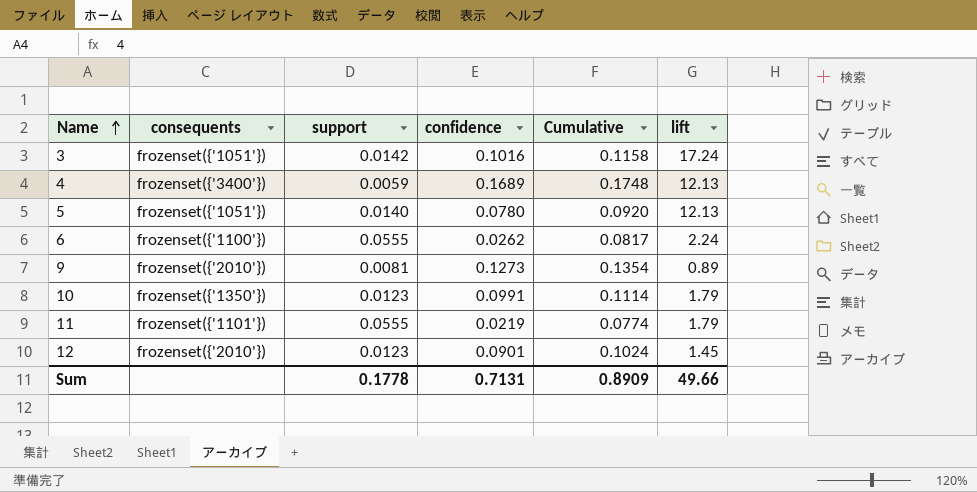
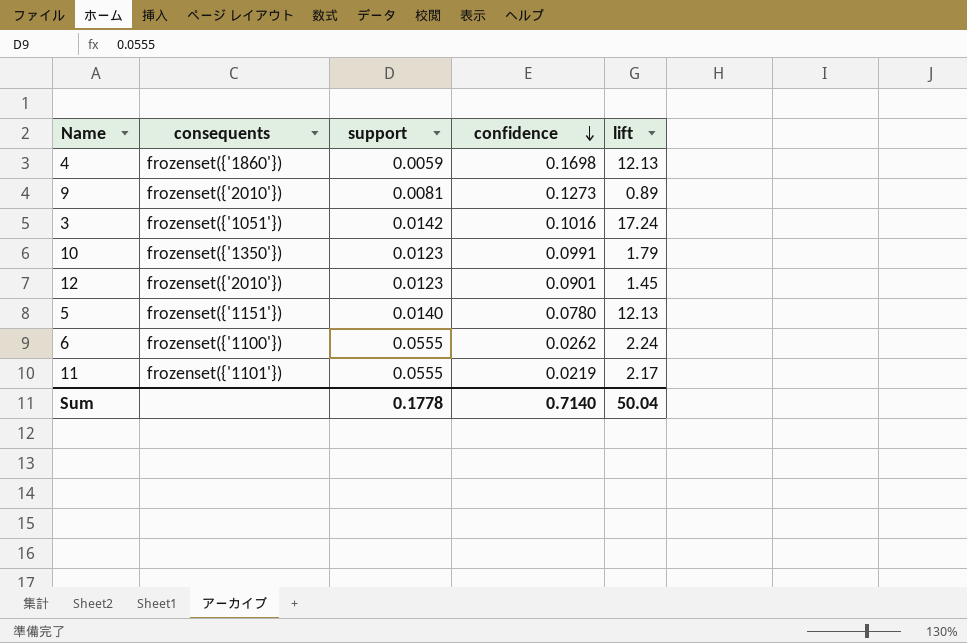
row order: Name ascending -> confidence descending
column Cumulative | formula: [support] + [confidence] -> none
4 | consequents: frozenset({'3400'}) -> frozenset({'1860'})
4 | confidence: 0.1689 -> 0.1698
5 | consequents: frozenset({'1051'}) -> frozenset({'1151'})
11 | lift: 1.79 -> 2.17
Sum | confidence: 0.7131 -> 0.7140
Sum | lift: 49.66 -> 50.04

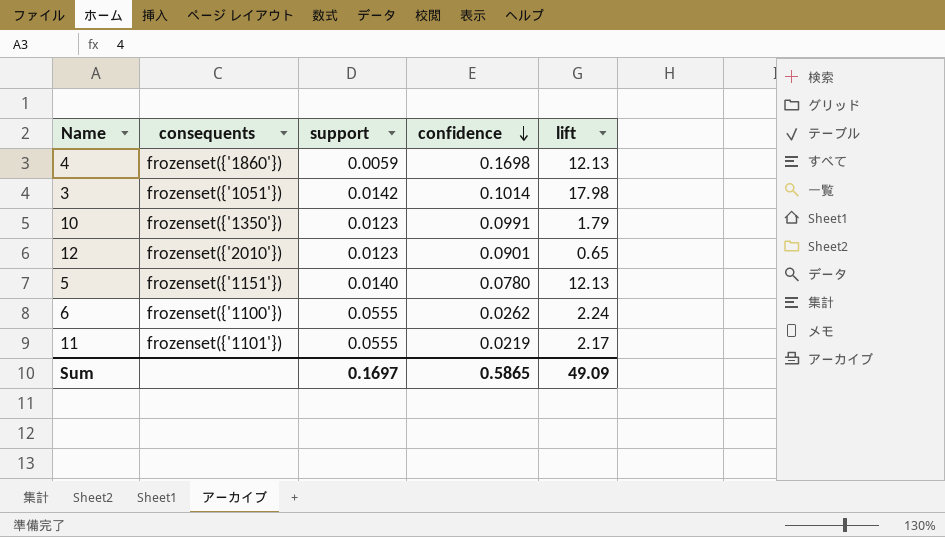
row 9: frozenset({'2010'}) | 0.0081 | 0.1273 | 0.89 -> none
3 | confidence: 0.1016 -> 0.1014
3 | lift: 17.24 -> 17.98
12 | lift: 1.45 -> 0.65
Sum | support: 0.1778 -> 0.1697
Sum | confidence: 0.7140 -> 0.5865
Sum | lift: 50.04 -> 49.09

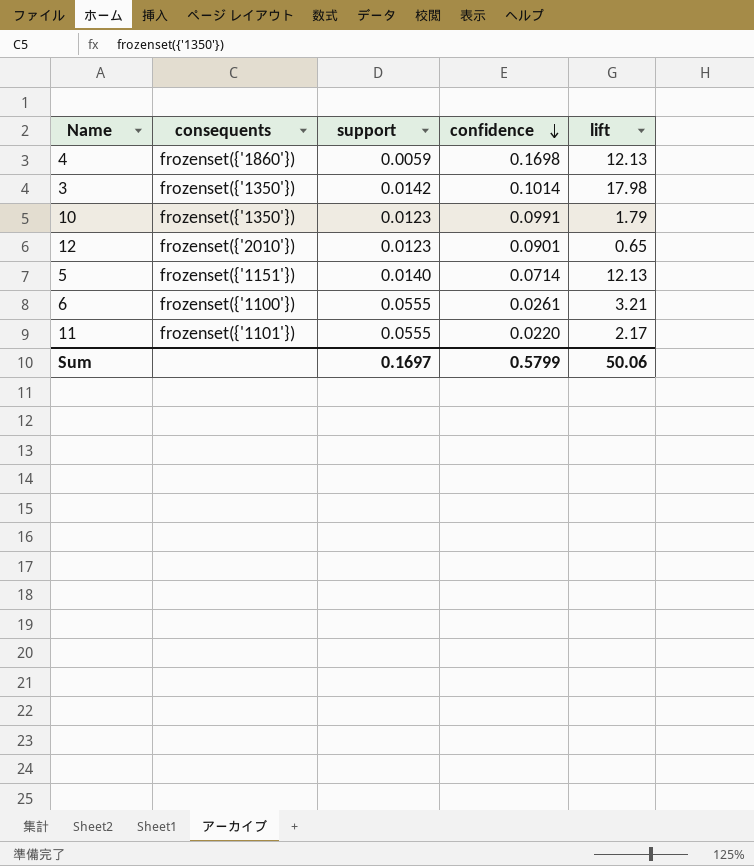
3 | consequents: frozenset({'1051'}) -> frozenset({'1350'})
5 | confidence: 0.0780 -> 0.0714
6 | confidence: 0.0262 -> 0.0261
6 | lift: 2.24 -> 3.21
11 | confidence: 0.0219 -> 0.0220
Sum | confidence: 0.5865 -> 0.5799
Sum | lift: 49.09 -> 50.06

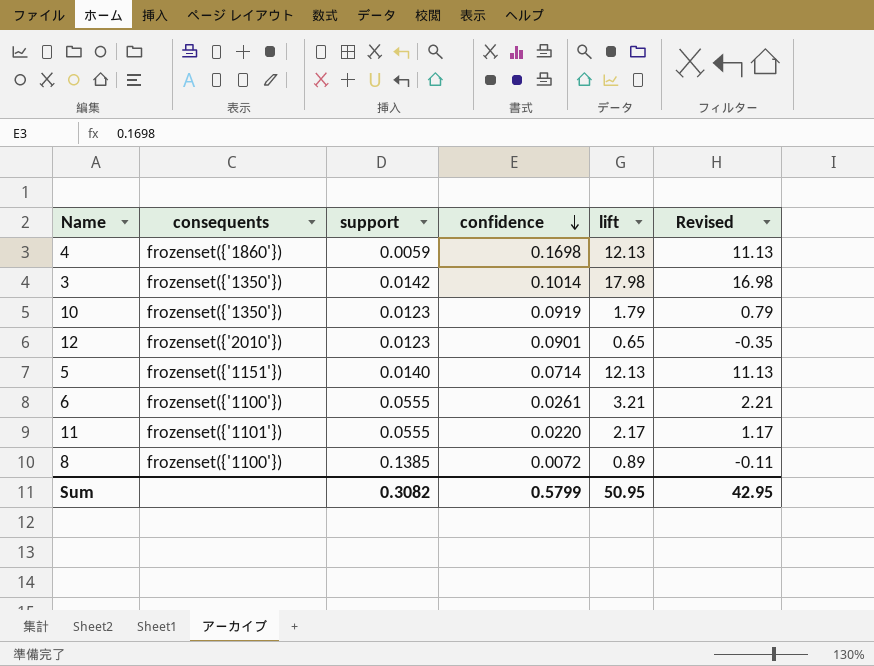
column Revised | formula: none -> [lift] - 1
10 | confidence: 0.0991 -> 0.0919
row 8: none -> frozenset({'1100'}) | 0.1385 | 0.0072 | 0.89 | -0.11
Sum | support: 0.1697 -> 0.3082
Sum | lift: 50.06 -> 50.95

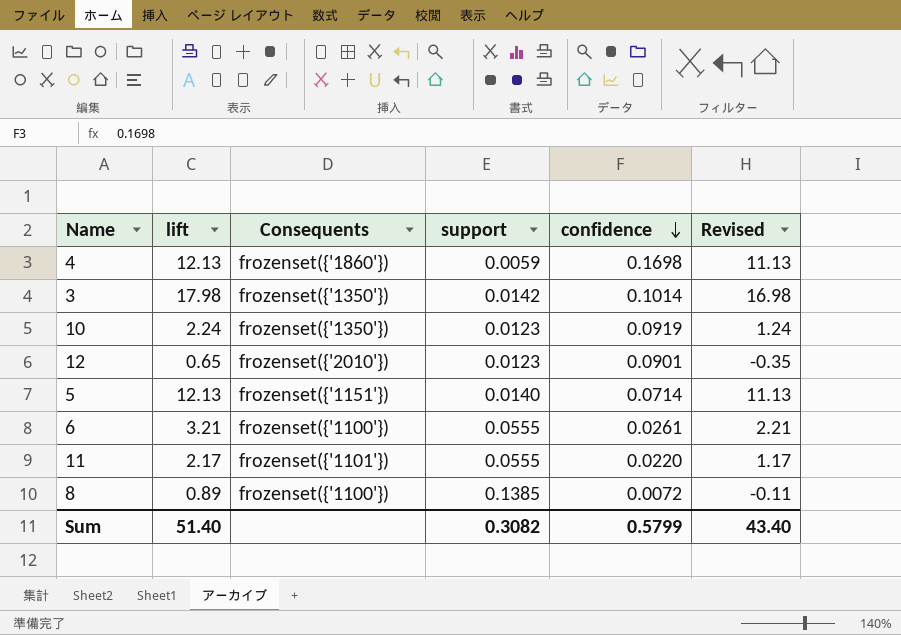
column lift | position: 5 -> 2
column name: consequents -> Consequents
10 | lift: 1.79 -> 2.24
10 | Revised: 0.79 -> 1.24
Sum | lift: 50.95 -> 51.40
Sum | Revised: 42.95 -> 43.40

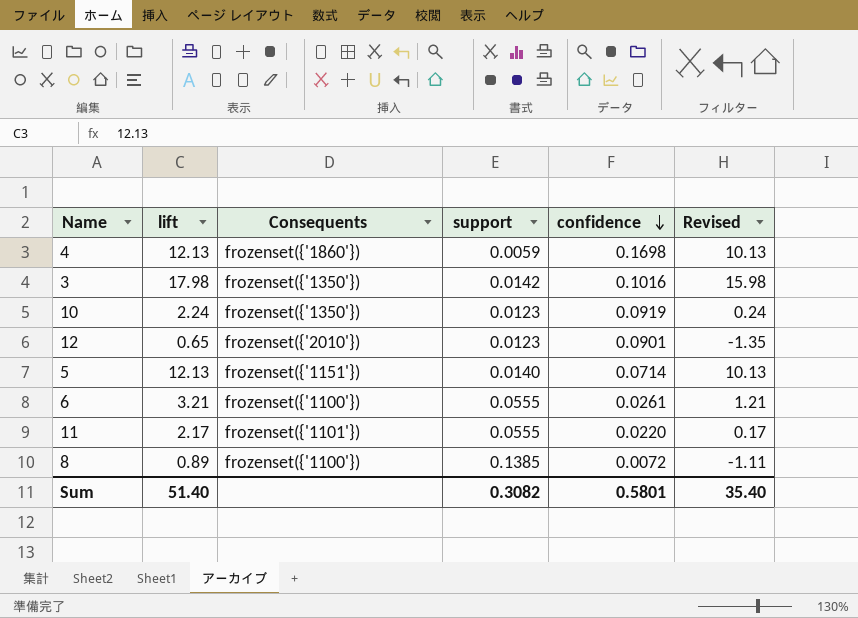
column Revised | formula: [lift] - 1 -> [lift] - 2
3 | confidence: 0.1014 -> 0.1016
Sum | confidence: 0.5799 -> 0.5801
Sum | Revised: 43.40 -> 35.40

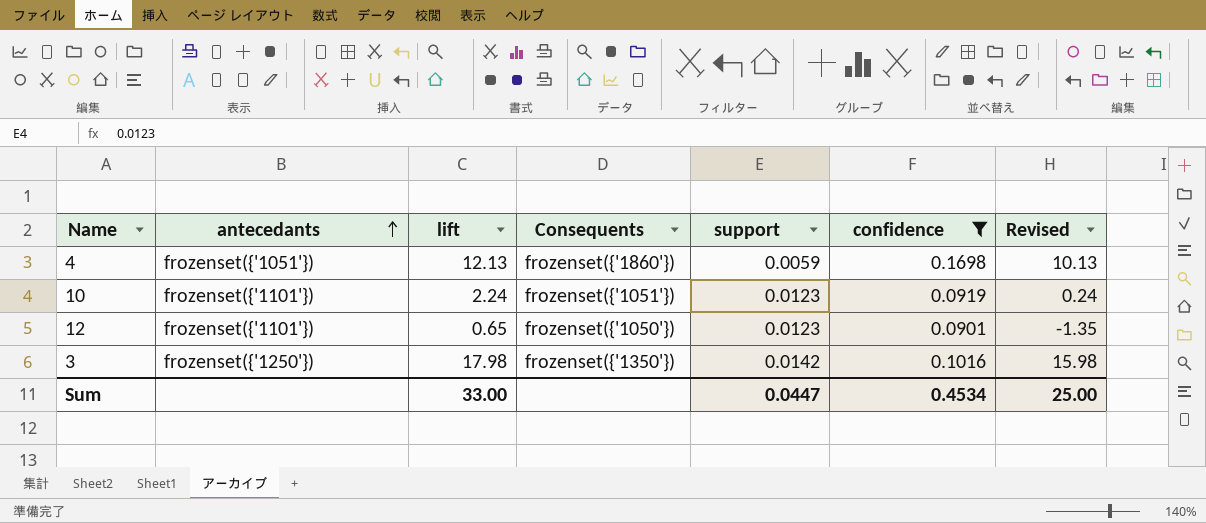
filter: none -> confidence >= 0.0901
row order: confidence descending -> antecedants ascending
column antecedants | position: none -> 2
10 | Consequents: frozenset({'1350'}) -> frozenset({'1051'})
12 | Consequents: frozenset({'2010'}) -> frozenset({'1050'})
Sum | lift: 51.40 -> 33.00
Sum | support: 0.3082 -> 0.0447
Sum | confidence: 0.5801 -> 0.4534
Sum | Revised: 35.40 -> 25.00

